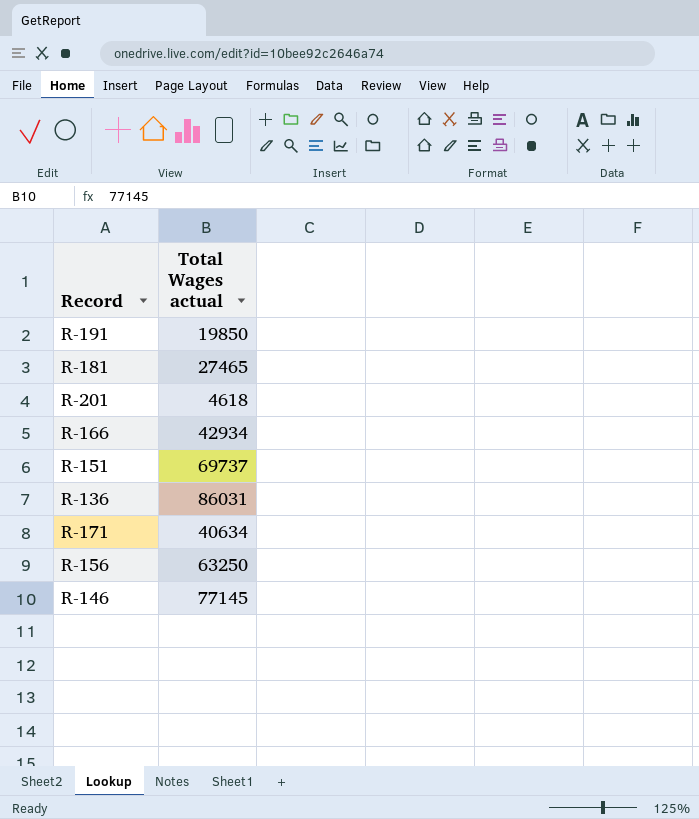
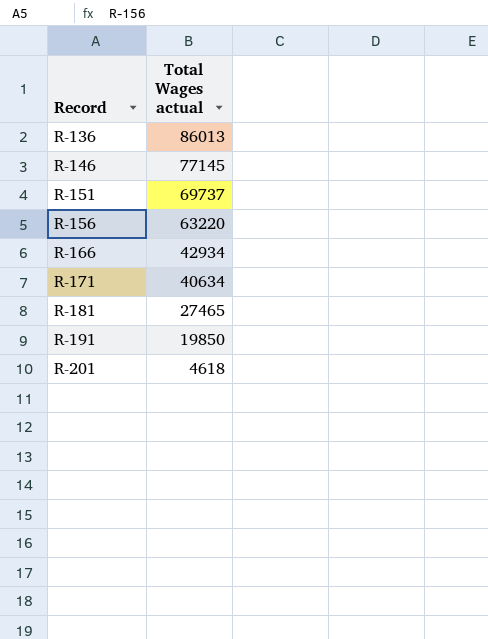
row order: none -> Record ascending
R-136 | Total Wages actual: 86031 -> 86013
R-156 | Total Wages actual: 63250 -> 63220

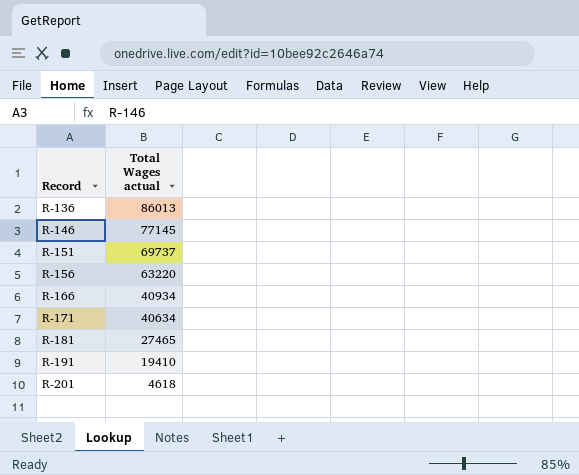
R-166 | Total Wages actual: 42934 -> 40934
R-191 | Total Wages actual: 19850 -> 19410

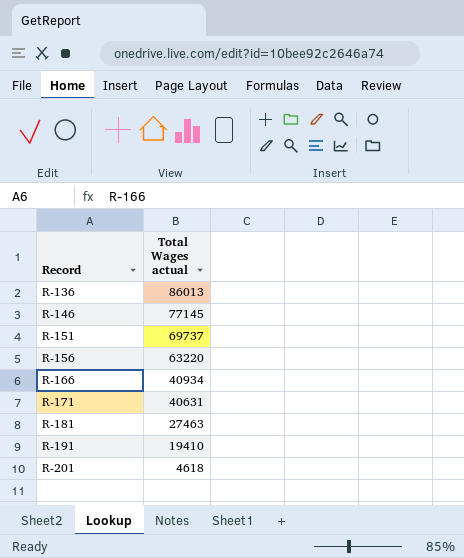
R-171 | Total Wages actual: 40634 -> 40631
R-181 | Total Wages actual: 27465 -> 27463

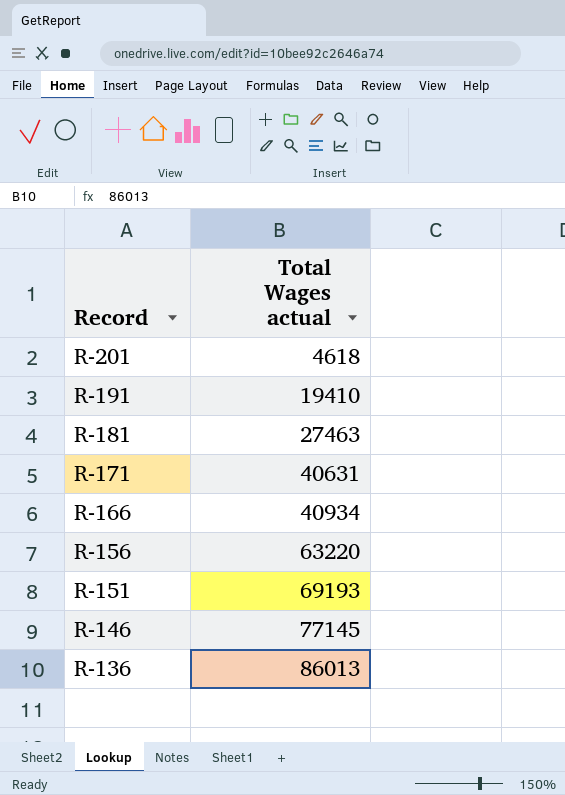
row order: Record ascending -> Record descending
R-151 | Total Wages actual: 69737 -> 69193

